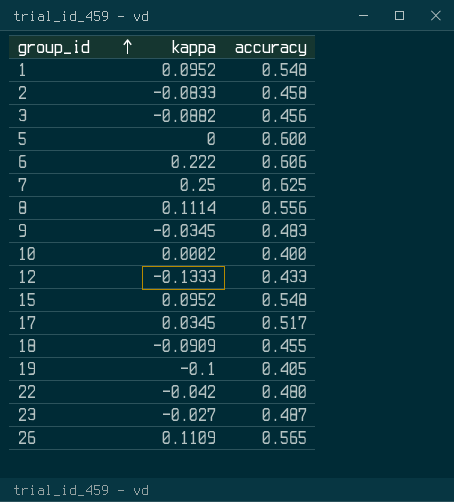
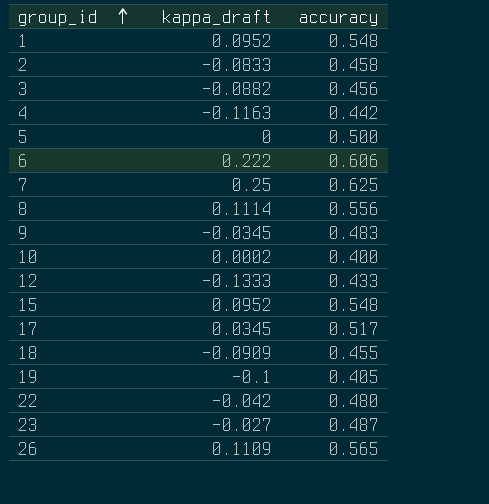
column name: kappa -> kappa_draft
row 4: none -> -0.1163 | 0.442
5 | accuracy: 0.600 -> 0.500

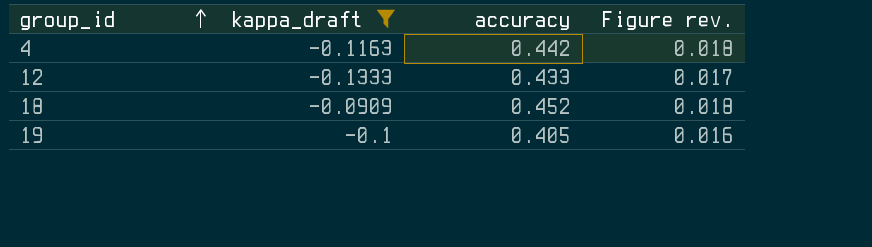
filter: none -> kappa_draft <= -0.0909
column Figure rev. | formula: none -> [accuracy] * 0.04
18 | accuracy: 0.455 -> 0.452

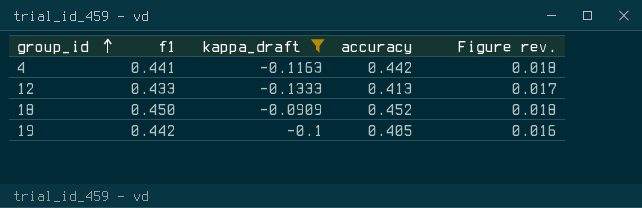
column f1 | position: none -> 2
12 | accuracy: 0.433 -> 0.413

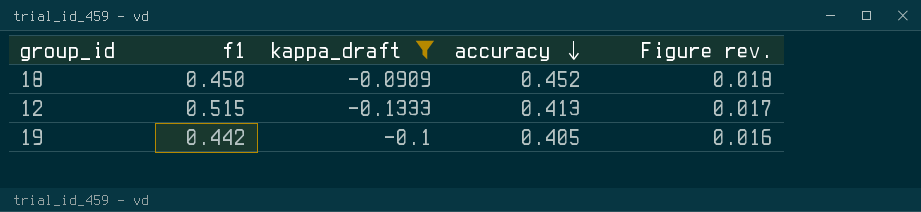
row order: group_id ascending -> accuracy descending
row 4: 0.441 | -0.1163 | 0.442 | 0.018 -> none
12 | f1: 0.433 -> 0.515

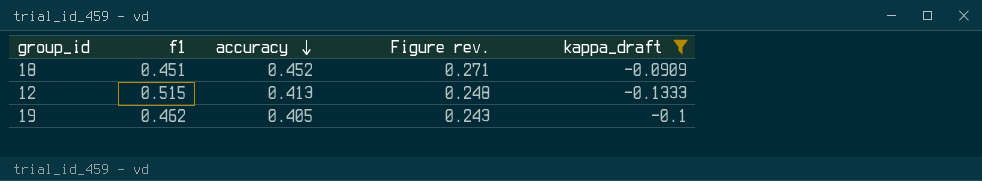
column Figure rev. | formula: [accuracy] * 0.04 -> [accuracy] * 0.6
column kappa_draft | position: 3 -> 5
18 | f1: 0.450 -> 0.451
19 | f1: 0.442 -> 0.462

